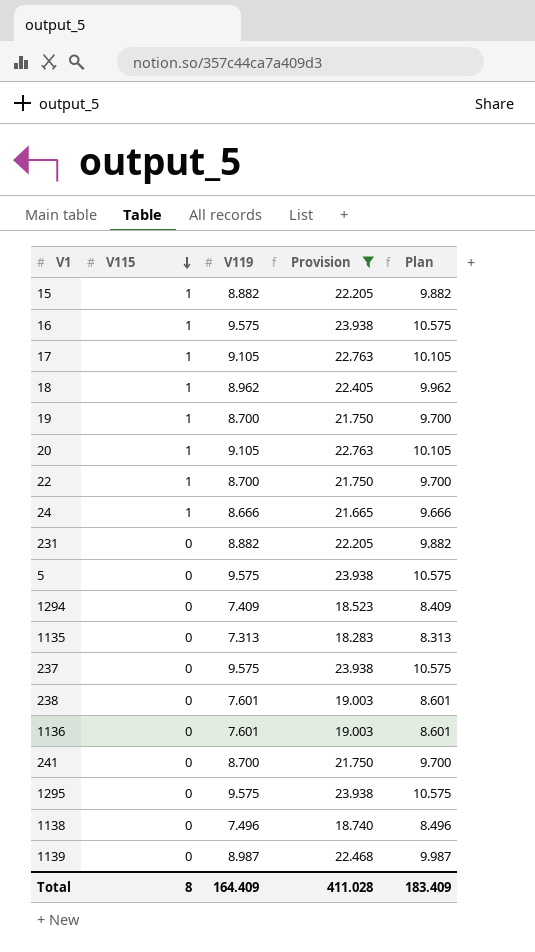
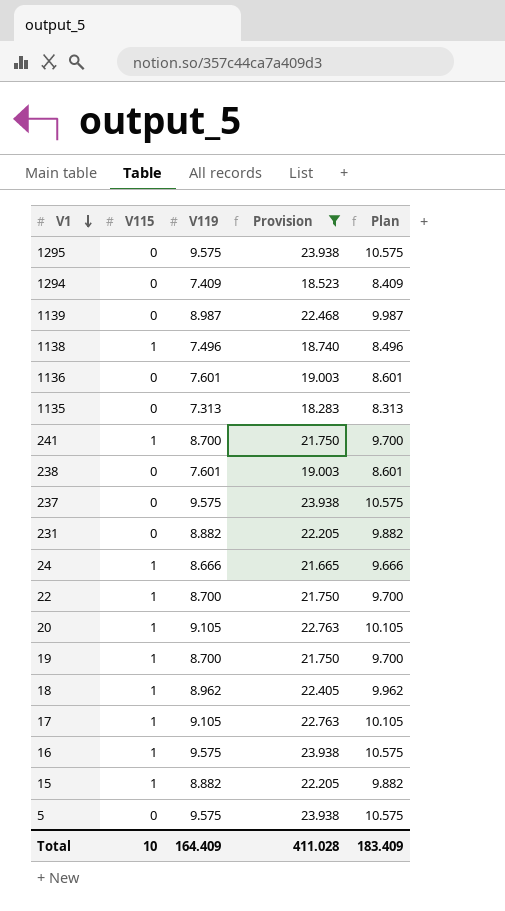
row order: V115 descending -> V1 descending
1138 | V115: 0 -> 1
241 | V115: 0 -> 1
Total | V115: 8 -> 10

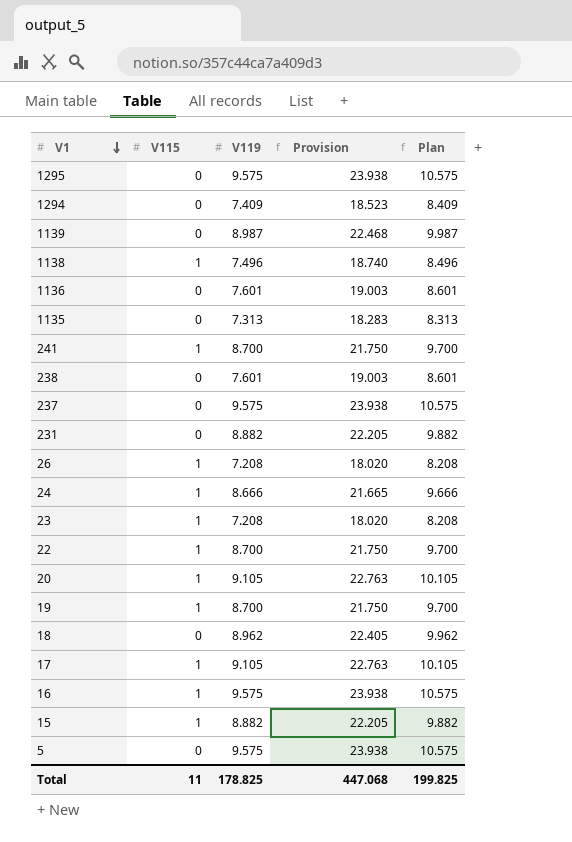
filter: Provision != 18.020 -> none
18 | V115: 1 -> 0
Total | V115: 10 -> 11
Total | V119: 164.409 -> 178.825
Total | Provision: 411.028 -> 447.068
Total | Plan: 183.409 -> 199.825

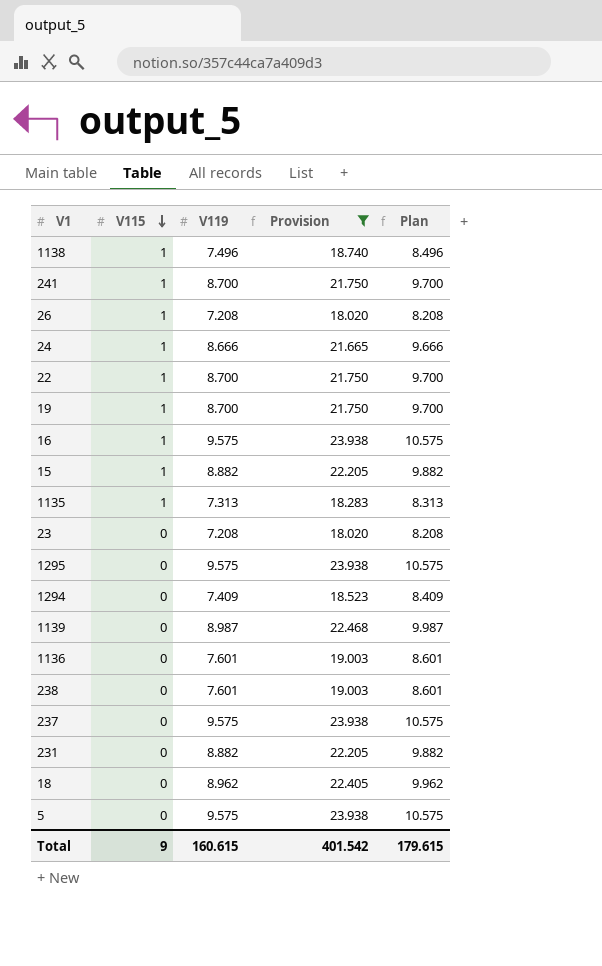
filter: none -> Provision != 22.763
row order: V1 descending -> V115 descending
1135 | V115: 0 -> 1
23 | V115: 1 -> 0
Total | V115: 11 -> 9
Total | V119: 178.825 -> 160.615
Total | Provision: 447.068 -> 401.542
Total | Plan: 199.825 -> 179.615

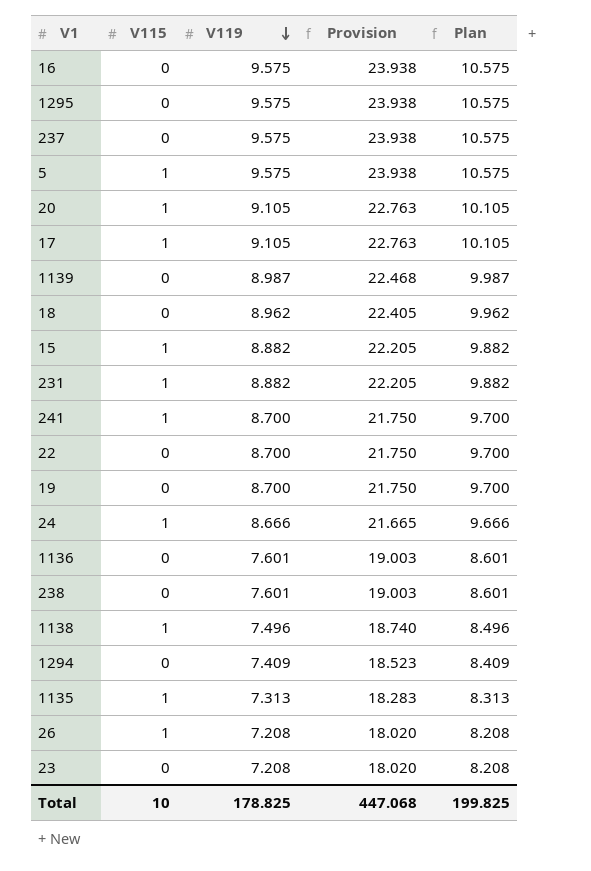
filter: Provision != 22.763 -> none
row order: V115 descending -> V119 descending
16 | V115: 1 -> 0
5 | V115: 0 -> 1
231 | V115: 0 -> 1
22 | V115: 1 -> 0
19 | V115: 1 -> 0
Total | V115: 9 -> 10
Total | V119: 160.615 -> 178.825
Total | Provision: 401.542 -> 447.068
Total | Plan: 179.615 -> 199.825

